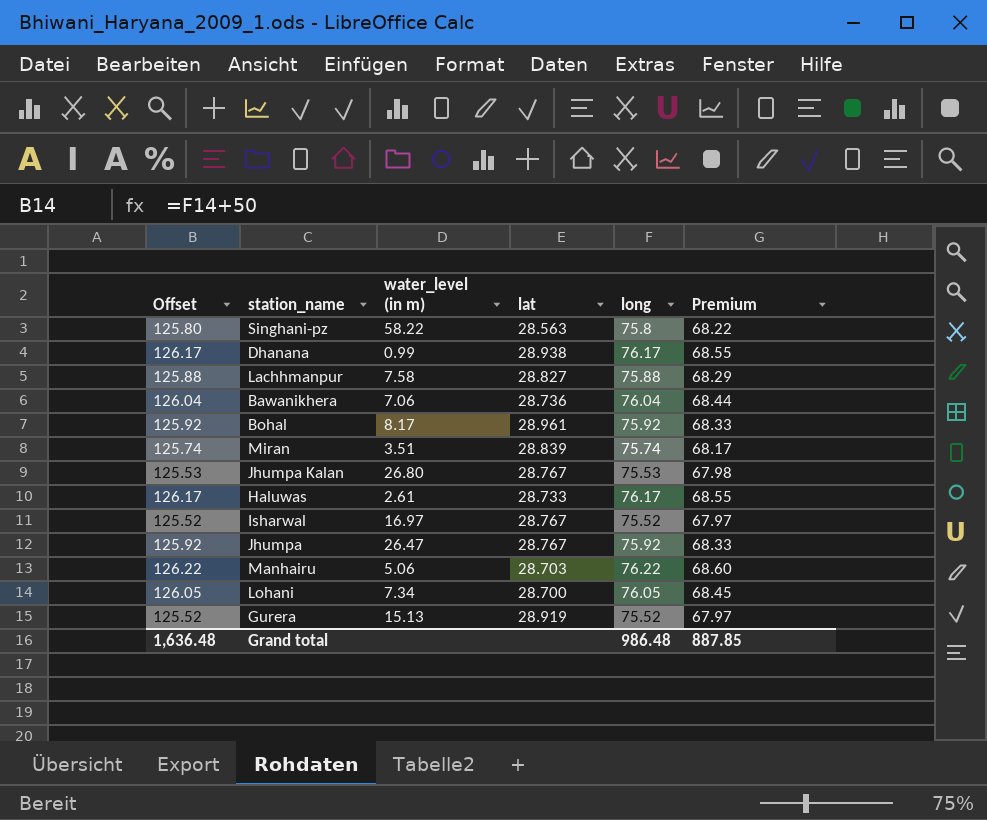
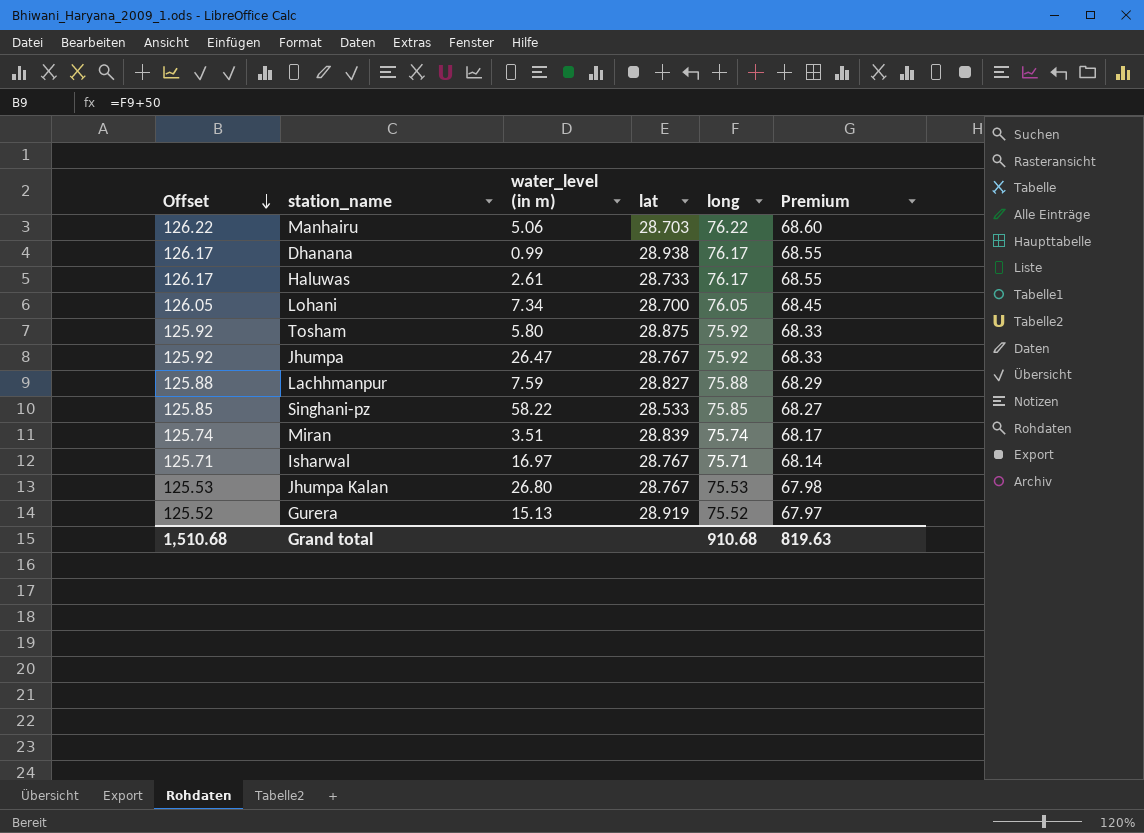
row order: none -> Offset descending
row Bawanikhera: 126.04 | 7.06 | 28.736 | 76.04 | 68.44 -> none
row Bohal: 125.92 | 8.17 | 28.961 | 75.92 | 68.33 -> none
row Tosham: none -> 125.92 | 5.80 | 28.875 | 75.92 | 68.33
Lachhmanpur | water_level (in m): 7.58 -> 7.59
Singhani-pz | Offset: 125.80 -> 125.85
Singhani-pz | lat: 28.563 -> 28.533
Singhani-pz | long: 75.8 -> 75.85
Singhani-pz | Premium: 68.22 -> 68.27
Isharwal | Offset: 125.52 -> 125.71
Isharwal | long: 75.52 -> 75.71
Isharwal | Premium: 67.97 -> 68.14
Grand total | Offset: 1,636.48 -> 1,510.68
Grand total | long: 986.48 -> 910.68
Grand total | Premium: 887.85 -> 819.63

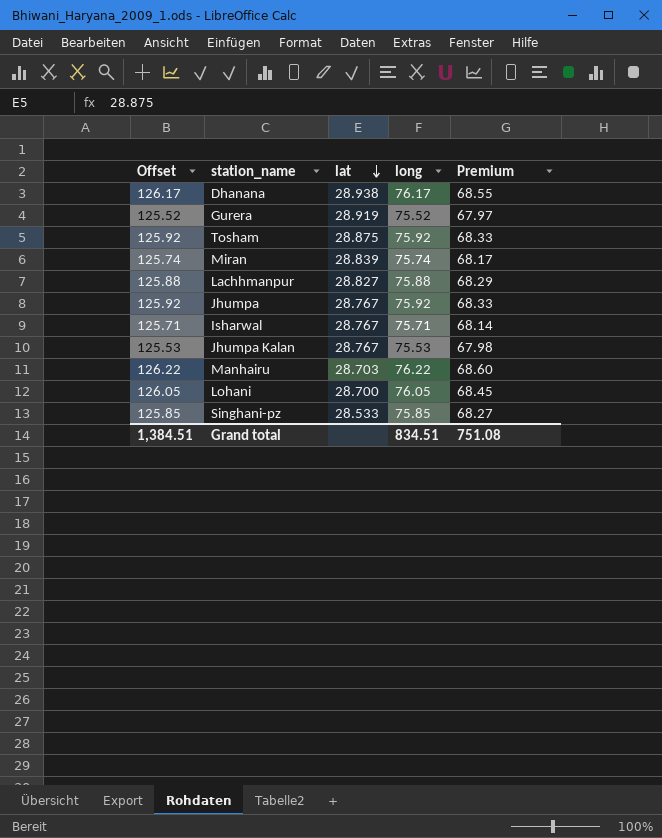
row order: Offset descending -> lat descending
column water_level (in m) | position: 3 -> none
row Haluwas: 126.17 | 2.61 | 28.733 | 76.17 | 68.55 -> none
Grand total | Offset: 1,510.68 -> 1,384.51
Grand total | long: 910.68 -> 834.51
Grand total | Premium: 819.63 -> 751.08

